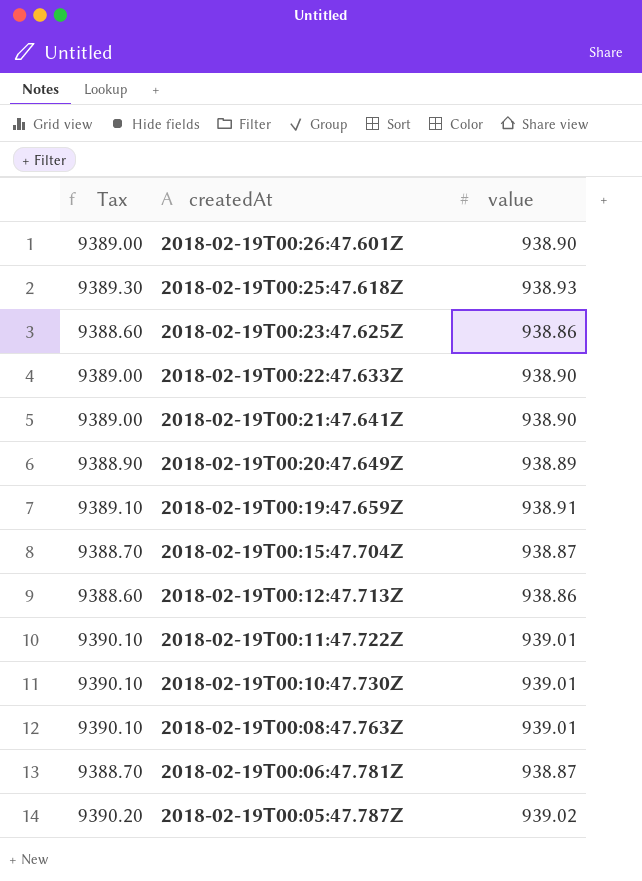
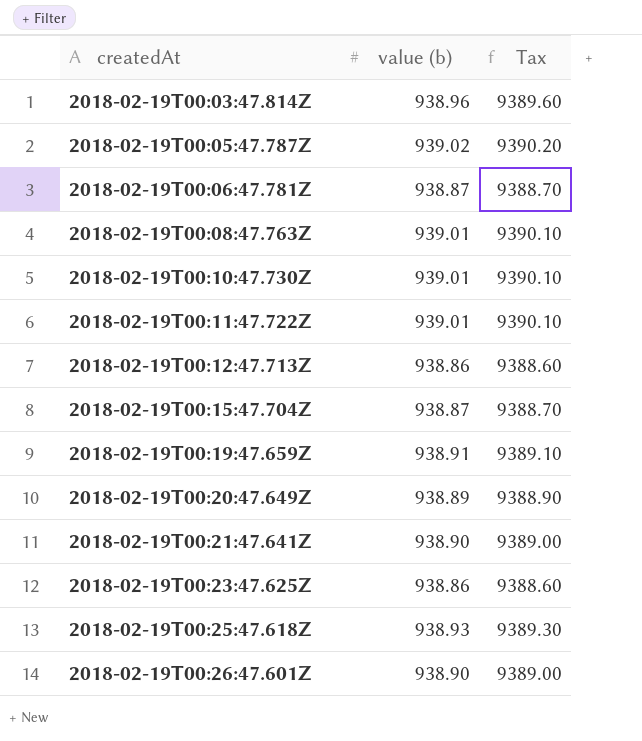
row order: createdAt descending -> createdAt ascending
column name: value -> value (b)
column Tax | position: 1 -> 3
row 2018-02-19T00:22:47.633Z: 9389.00 | 938.90 -> none
row 2018-02-19T00:03:47.814Z: none -> 938.96 | 9389.60

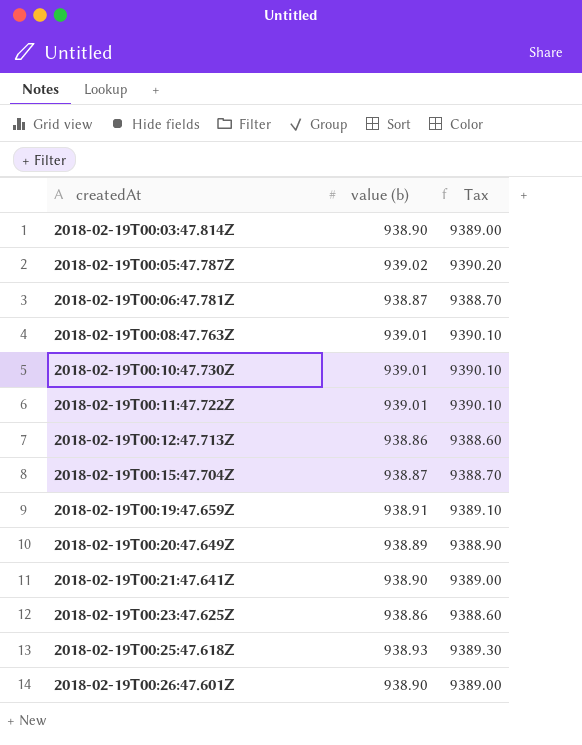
2018-02-19T00:03:47.814Z | value (b): 938.96 -> 938.90
2018-02-19T00:03:47.814Z | Tax: 9389.60 -> 9389.00

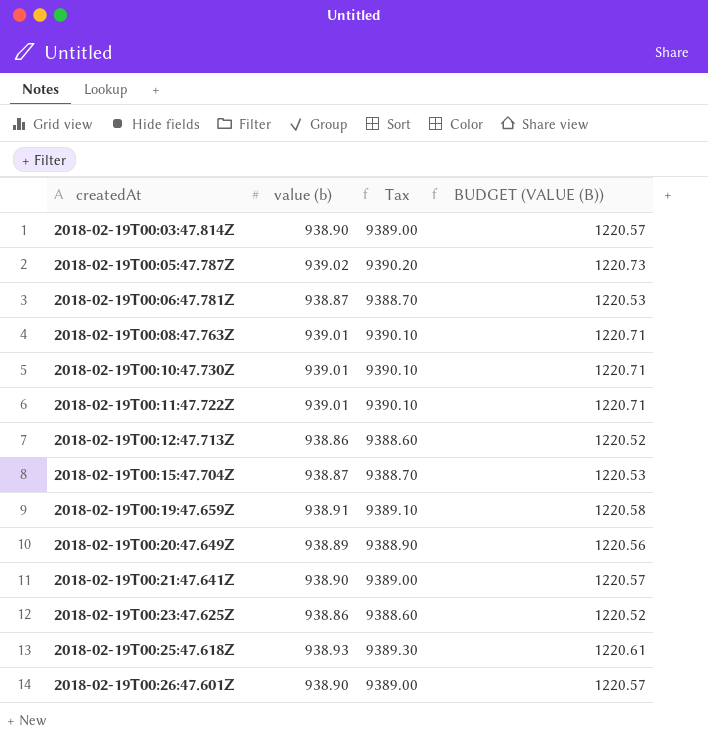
column BUDGET (VALUE (B)) | formula: none -> [value (b)] * 1.3

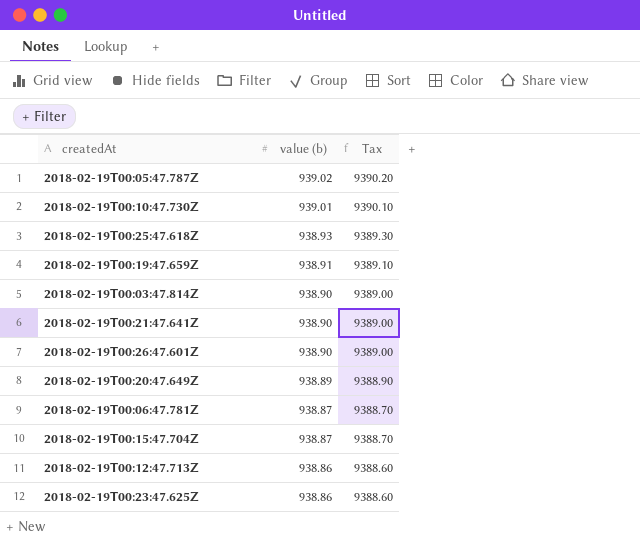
row order: createdAt ascending -> value (b) descending
column BUDGET (VALUE (B)) | formula: [value (b)] * 1.3 -> none
row 2018-02-19T00:08:47.763Z: 939.01 | 9390.10 | 1220.71 -> none
row 2018-02-19T00:11:47.722Z: 939.01 | 9390.10 | 1220.71 -> none

